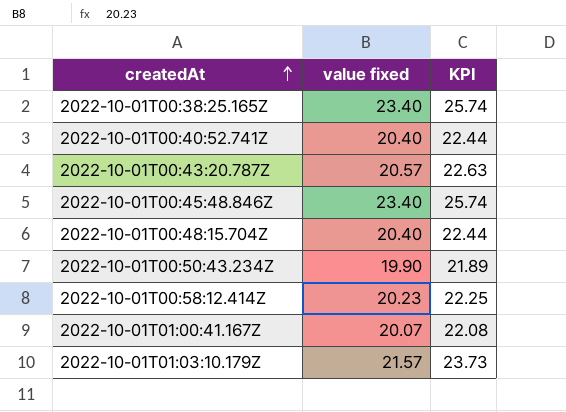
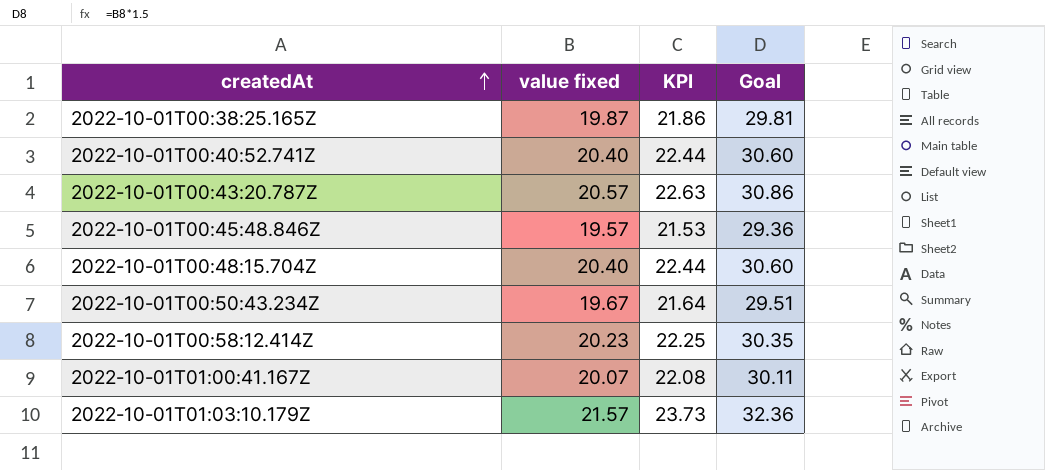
column Goal | formula: none -> [value fixed] * 1.5
2022-10-01T00:38:25.165Z | value fixed: 23.40 -> 19.87
2022-10-01T00:38:25.165Z | KPI: 25.74 -> 21.86
2022-10-01T00:45:48.846Z | value fixed: 23.40 -> 19.57
2022-10-01T00:45:48.846Z | KPI: 25.74 -> 21.53
2022-10-01T00:50:43.234Z | value fixed: 19.90 -> 19.67
2022-10-01T00:50:43.234Z | KPI: 21.89 -> 21.64

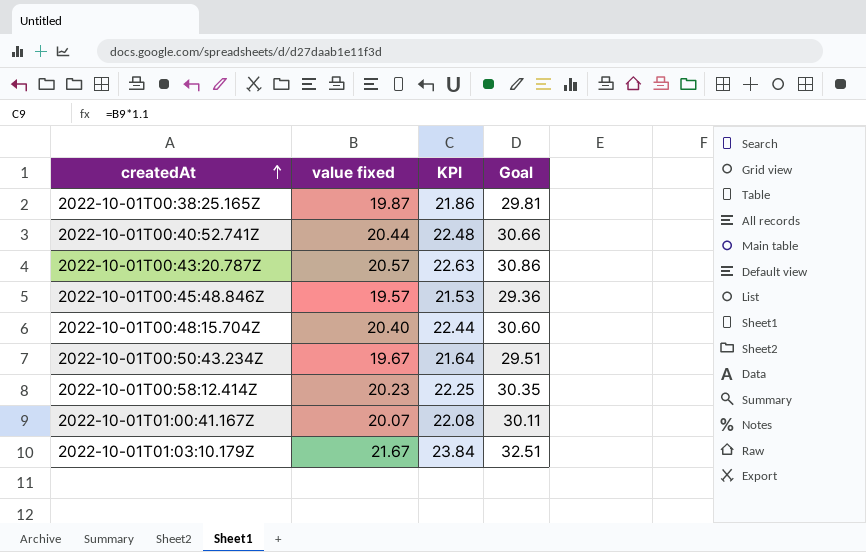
2022-10-01T00:40:52.741Z | value fixed: 20.40 -> 20.44
2022-10-01T00:40:52.741Z | KPI: 22.44 -> 22.48
2022-10-01T00:40:52.741Z | Goal: 30.60 -> 30.66
2022-10-01T01:03:10.179Z | value fixed: 21.57 -> 21.67
2022-10-01T01:03:10.179Z | KPI: 23.73 -> 23.84
2022-10-01T01:03:10.179Z | Goal: 32.36 -> 32.51

